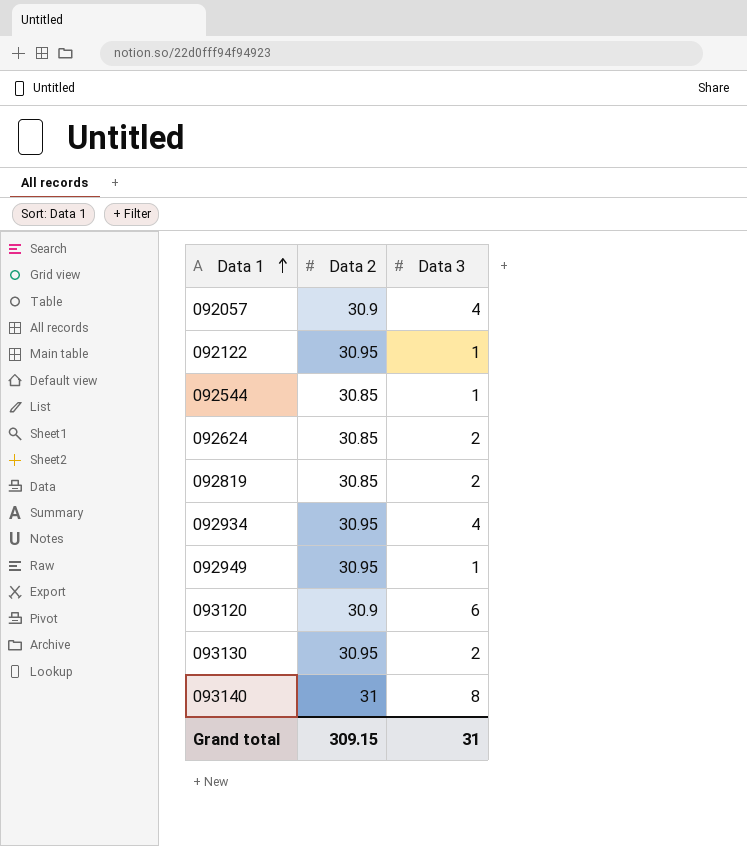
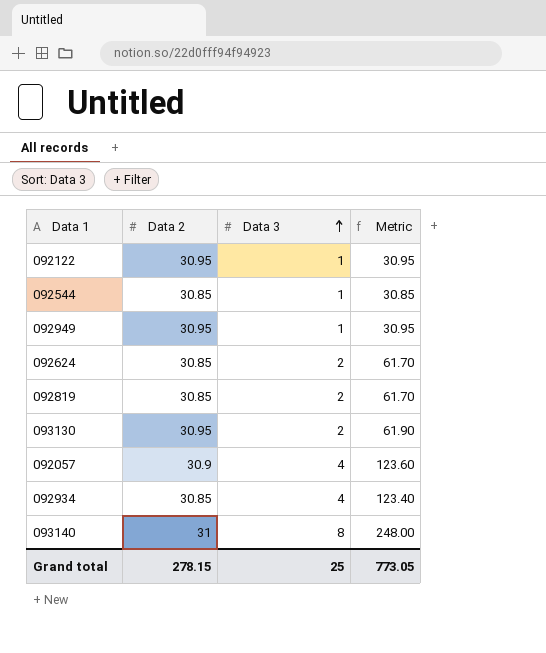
row order: Data 1 ascending -> Data 3 ascending
column Metric | formula: none -> [Data 2] * [Data 3]
row 093120: 30.9 | 6 -> none
092934 | Data 2: 30.95 -> 30.85
Grand total | Data 2: 309.15 -> 278.15
Grand total | Data 3: 31 -> 25

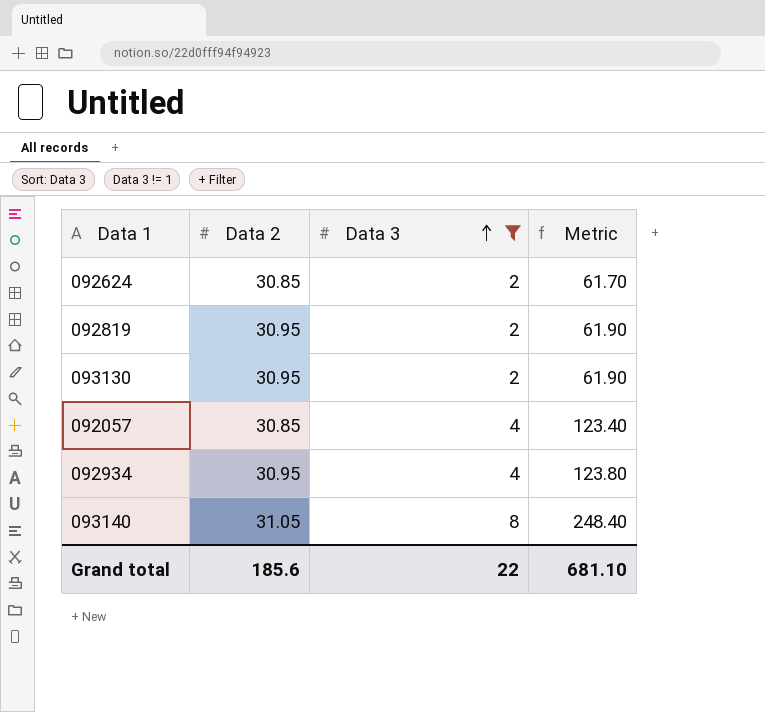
filter: none -> Data 3 != 1
092819 | Data 2: 30.85 -> 30.95
092819 | Metric: 61.70 -> 61.90
092057 | Data 2: 30.9 -> 30.85
092057 | Metric: 123.60 -> 123.40
092934 | Data 2: 30.85 -> 30.95
092934 | Metric: 123.40 -> 123.80
093140 | Data 2: 31 -> 31.05
093140 | Metric: 248.00 -> 248.40
Grand total | Data 2: 278.15 -> 185.6
Grand total | Data 3: 25 -> 22
Grand total | Metric: 773.05 -> 681.10

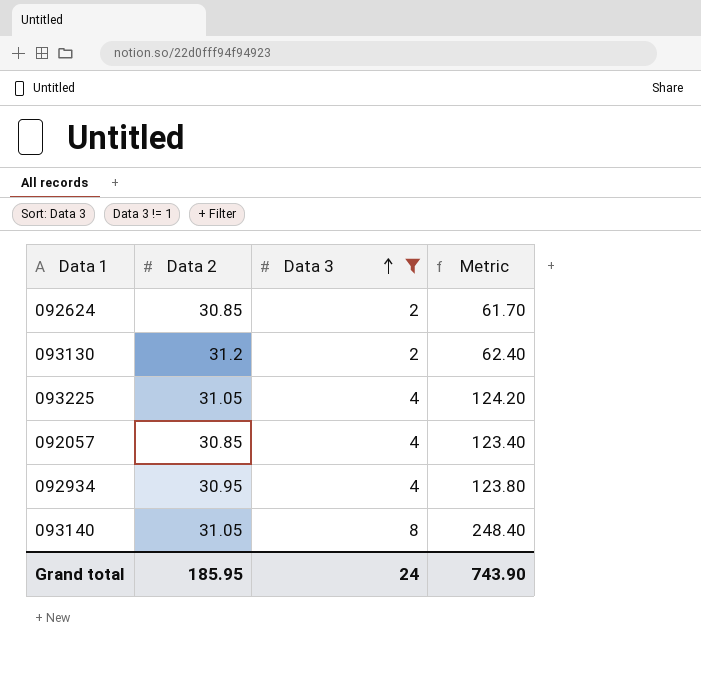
row 092819: 30.95 | 2 | 61.90 -> none
093130 | Data 2: 30.95 -> 31.2
093130 | Metric: 61.90 -> 62.40
row 093225: none -> 31.05 | 4 | 124.20
Grand total | Data 2: 185.6 -> 185.95
Grand total | Data 3: 22 -> 24
Grand total | Metric: 681.10 -> 743.90

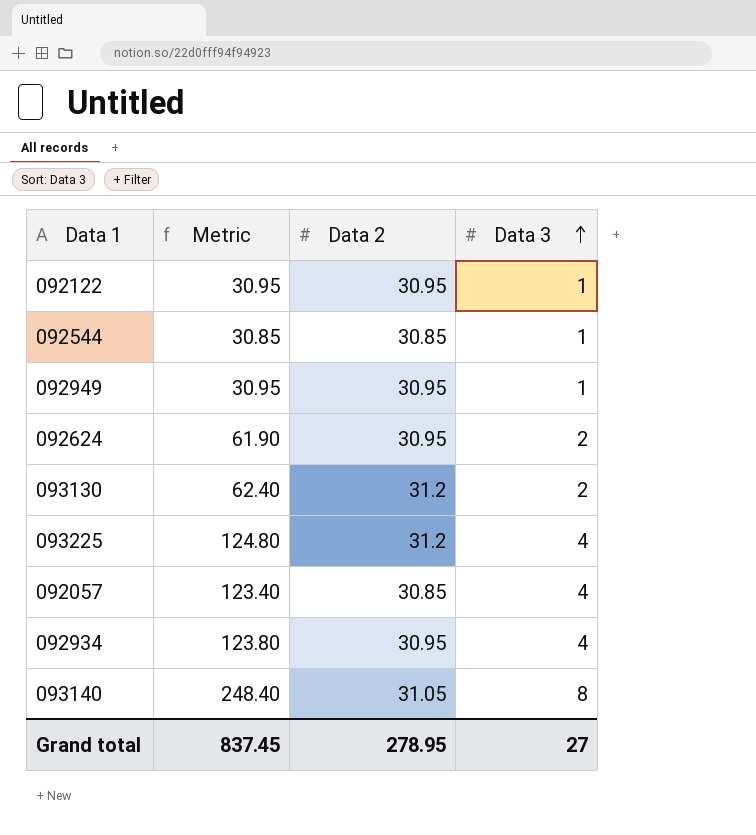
filter: Data 3 != 1 -> none
column Metric | position: 4 -> 2
092624 | Metric: 61.70 -> 61.90
092624 | Data 2: 30.85 -> 30.95
093225 | Metric: 124.20 -> 124.80
093225 | Data 2: 31.05 -> 31.2
Grand total | Metric: 743.90 -> 837.45
Grand total | Data 2: 185.95 -> 278.95
Grand total | Data 3: 24 -> 27

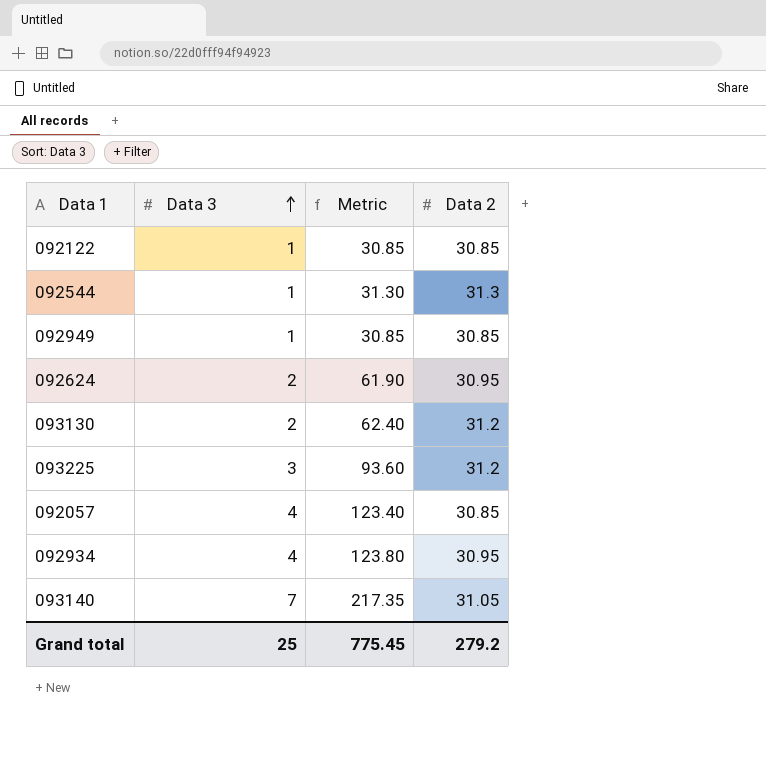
column Data 3 | position: 4 -> 2
092122 | Metric: 30.95 -> 30.85
092122 | Data 2: 30.95 -> 30.85
092544 | Metric: 30.85 -> 31.30
092544 | Data 2: 30.85 -> 31.3
092949 | Metric: 30.95 -> 30.85
092949 | Data 2: 30.95 -> 30.85
093225 | Data 3: 4 -> 3
093225 | Metric: 124.80 -> 93.60
093140 | Data 3: 8 -> 7
093140 | Metric: 248.40 -> 217.35
Grand total | Data 3: 27 -> 25
Grand total | Metric: 837.45 -> 775.45
Grand total | Data 2: 278.95 -> 279.2

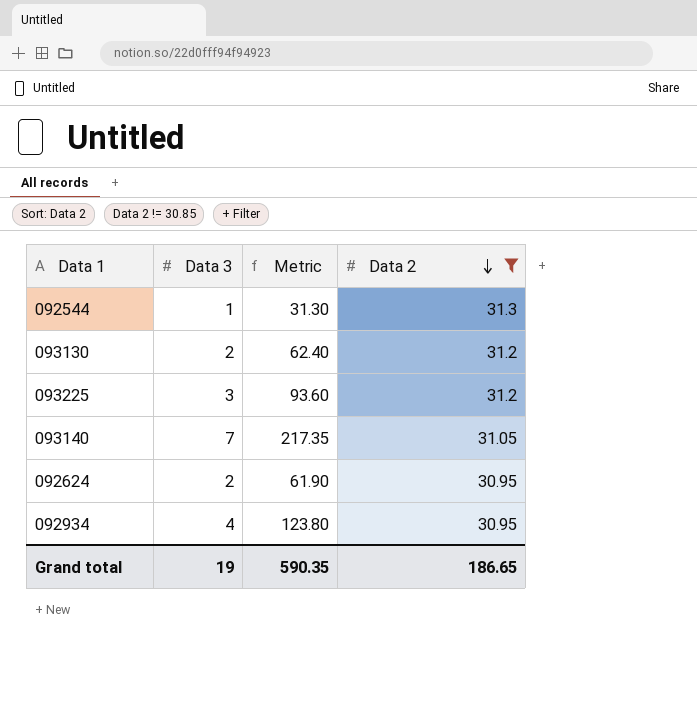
filter: none -> Data 2 != 30.85
row order: Data 3 ascending -> Data 2 descending
Grand total | Data 3: 25 -> 19
Grand total | Metric: 775.45 -> 590.35
Grand total | Data 2: 279.2 -> 186.65

